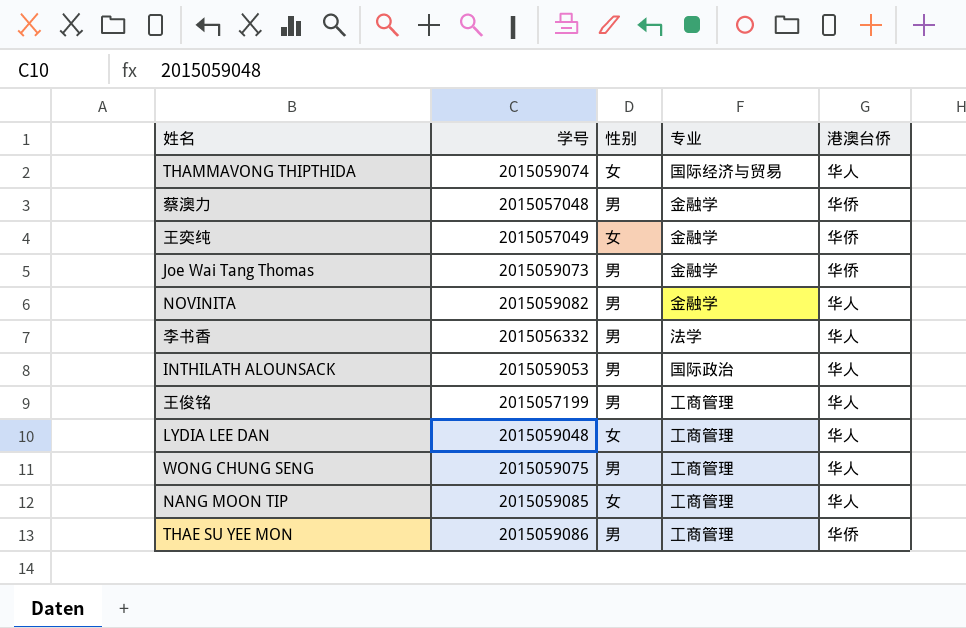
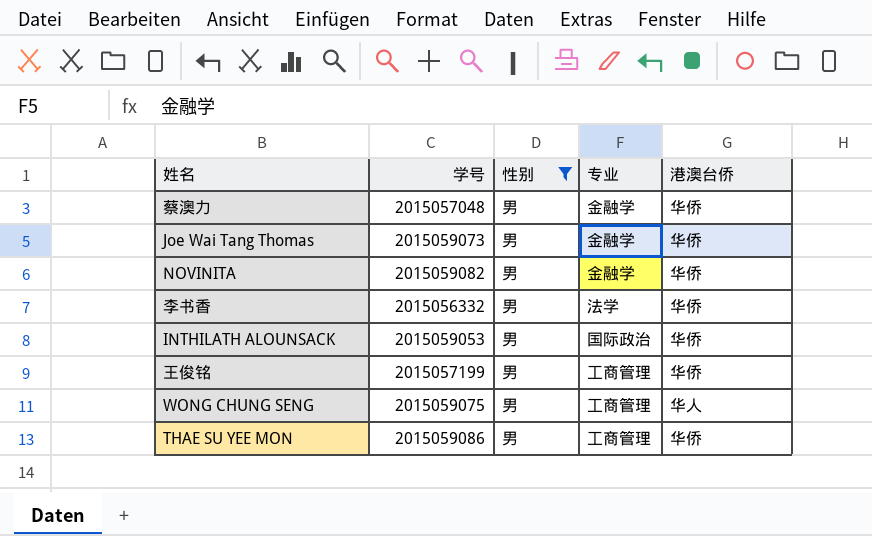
filter: none -> 性别 = 男
NOVINITA | 港澳台侨: 华人 -> 华侨
李书香 | 港澳台侨: 华人 -> 华侨
INTHILATH ALOUNSACK | 港澳台侨: 华人 -> 华侨
王俊铭 | 港澳台侨: 华人 -> 华侨

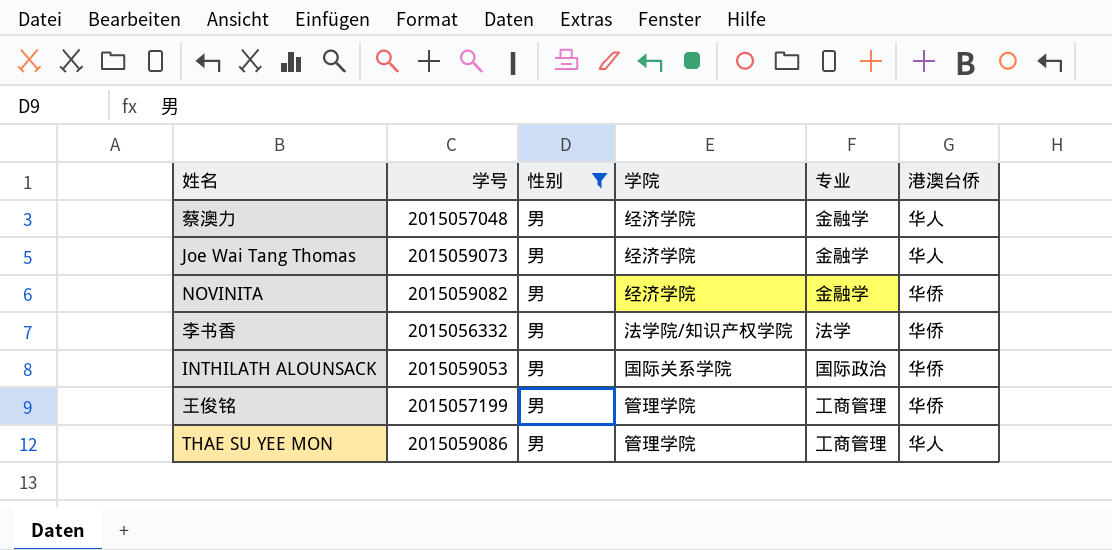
column 学院 | position: none -> 4
row WONG CHUNG SENG: 2015059075 | 男 | 工商管理 | 华人 -> none
蔡澳力 | 港澳台侨: 华侨 -> 华人
Joe Wai Tang Thomas | 港澳台侨: 华侨 -> 华人
THAE SU YEE MON | 港澳台侨: 华侨 -> 华人

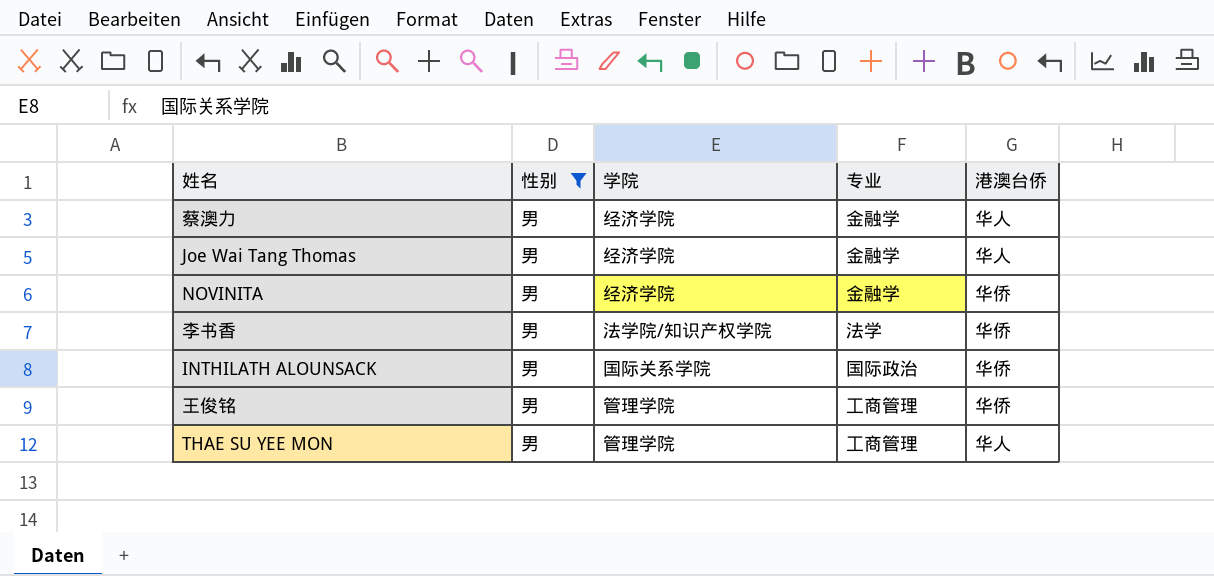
column 学号 | position: 2 -> none

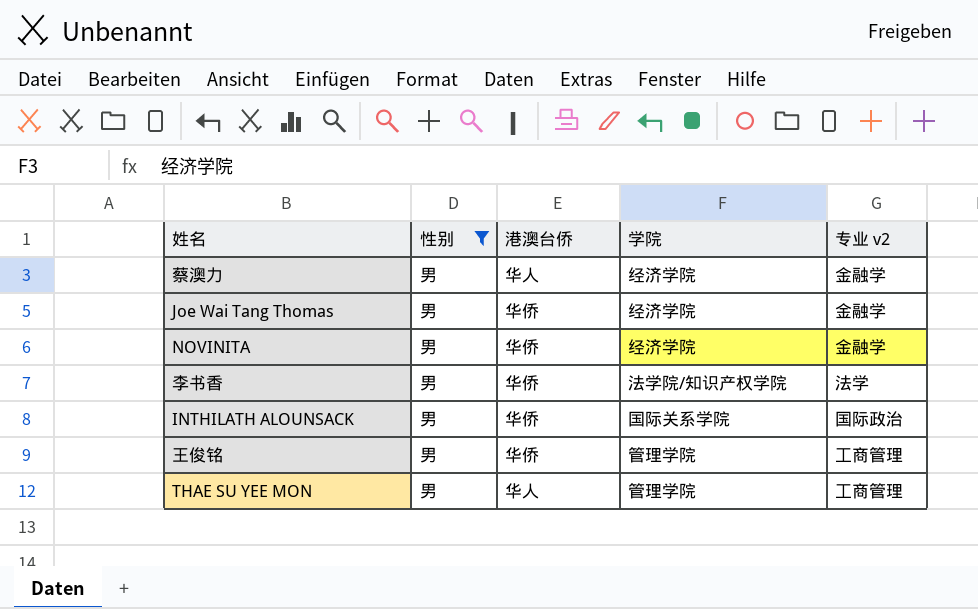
column 港澳台侨 | position: 5 -> 3
column name: 专业 -> 专业 v2
Joe Wai Tang Thomas | 港澳台侨: 华人 -> 华侨

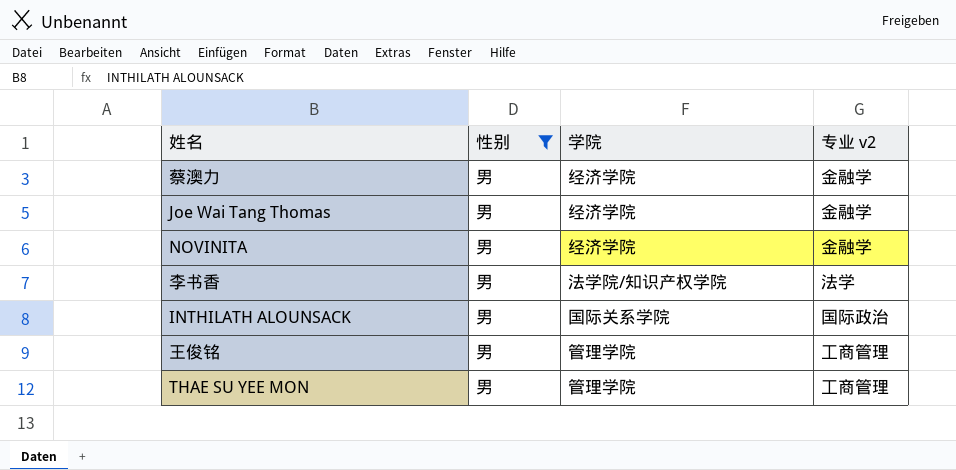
column 港澳台侨 | position: 3 -> none

